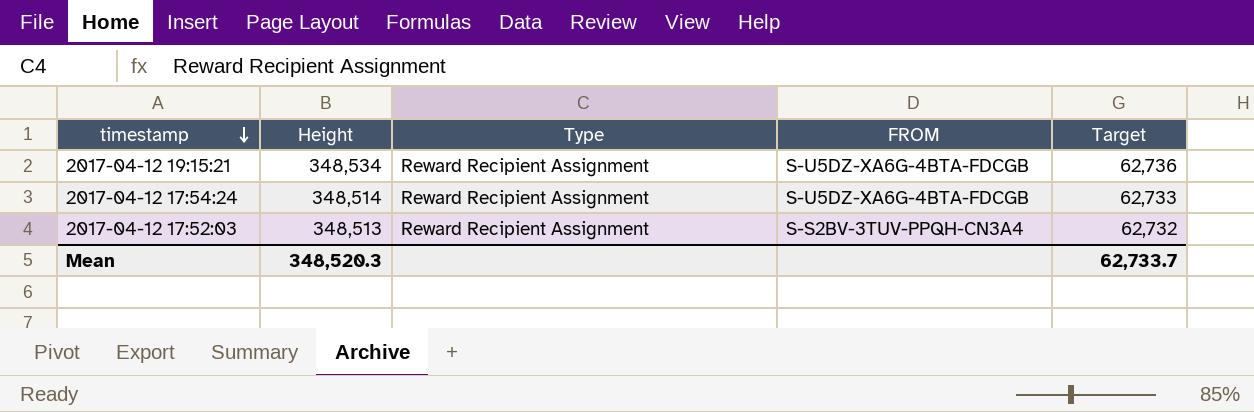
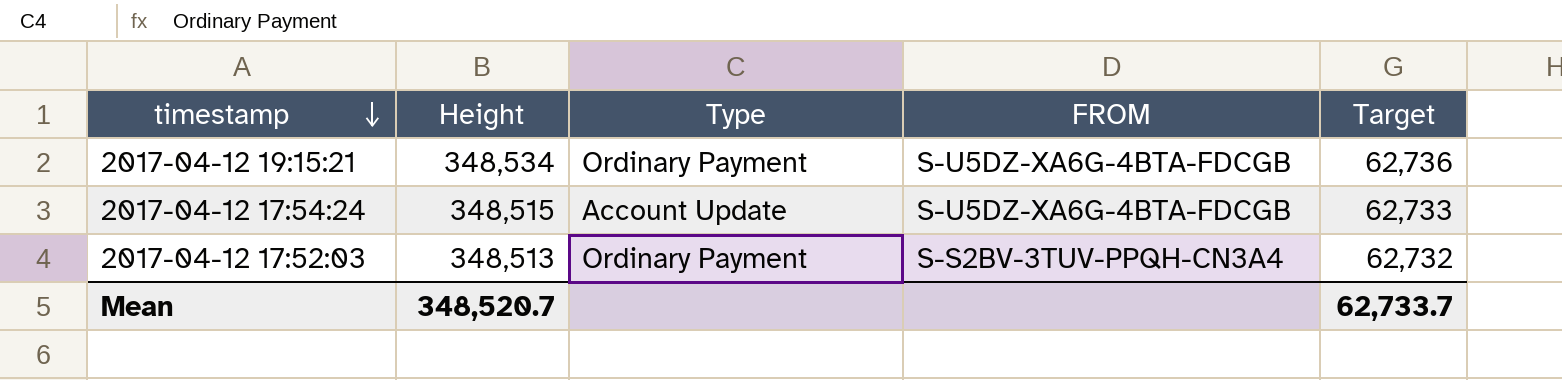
2017-04-12 19:15:21 | Type: Reward Recipient Assignment -> Ordinary Payment
2017-04-12 17:54:24 | Height: 348,514 -> 348,515
2017-04-12 17:54:24 | Type: Reward Recipient Assignment -> Account Update
2017-04-12 17:52:03 | Type: Reward Recipient Assignment -> Ordinary Payment
Mean | Height: 348,520.3 -> 348,520.7

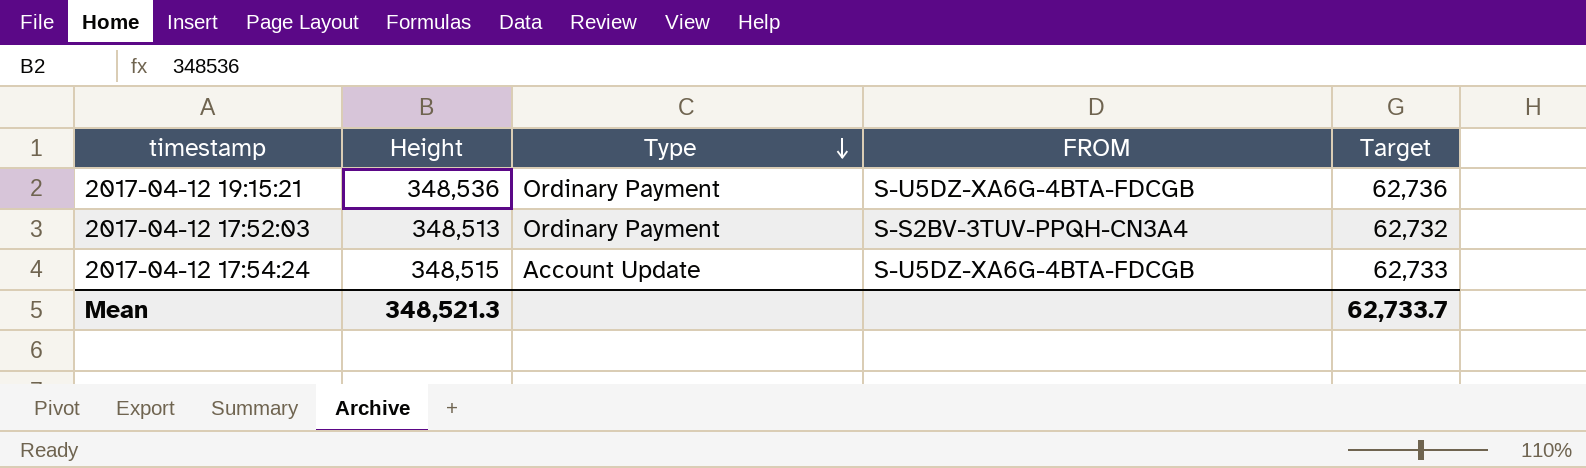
row order: timestamp descending -> Type descending
2017-04-12 19:15:21 | Height: 348,534 -> 348,536
Mean | Height: 348,520.7 -> 348,521.3

